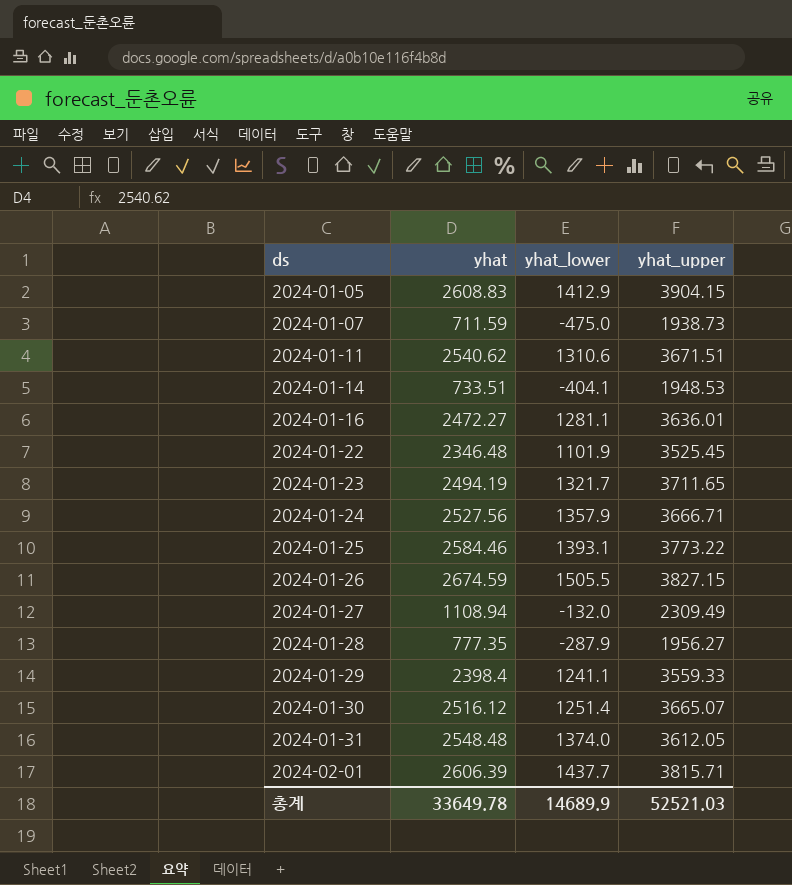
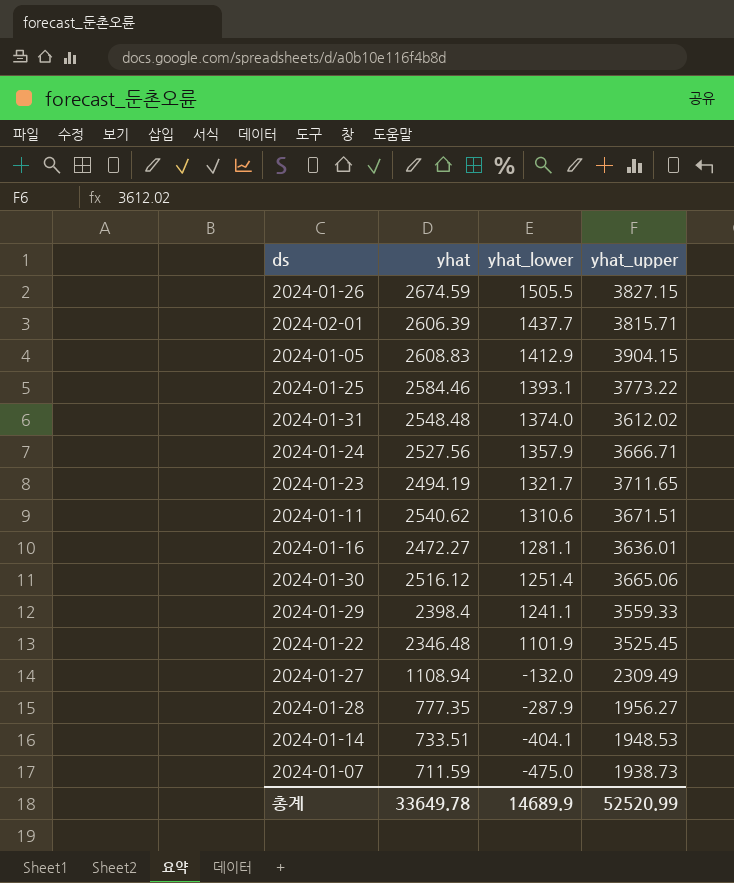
row order: ds ascending -> yhat_lower descending
2024-01-31 | yhat_upper: 3612.05 -> 3612.02
2024-01-30 | yhat_upper: 3665.07 -> 3665.06
총계 | yhat_upper: 52521.03 -> 52520.99

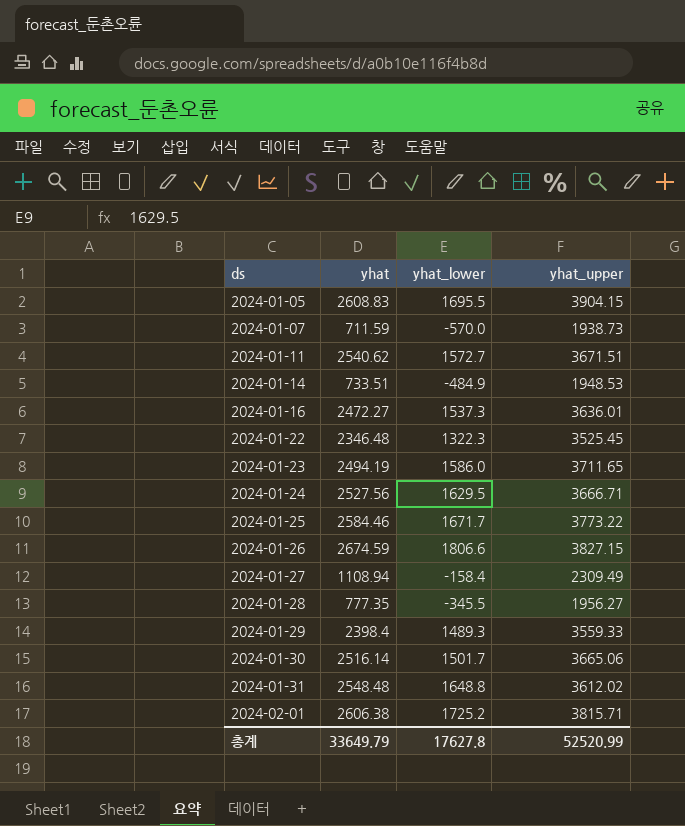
row order: yhat_lower descending -> ds ascending
2024-01-05 | yhat_lower: 1412.9 -> 1695.5
2024-01-07 | yhat_lower: -475.0 -> -570.0
2024-01-11 | yhat_lower: 1310.6 -> 1572.7
2024-01-14 | yhat_lower: -404.1 -> -484.9
2024-01-16 | yhat_lower: 1281.1 -> 1537.3
2024-01-22 | yhat_lower: 1101.9 -> 1322.3
2024-01-23 | yhat_lower: 1321.7 -> 1586.0
2024-01-24 | yhat_lower: 1357.9 -> 1629.5
2024-01-25 | yhat_lower: 1393.1 -> 1671.7
2024-01-26 | yhat_lower: 1505.5 -> 1806.6
2024-01-27 | yhat_lower: -132.0 -> -158.4
2024-01-28 | yhat_lower: -287.9 -> -345.5
2024-01-29 | yhat_lower: 1241.1 -> 1489.3
2024-01-30 | yhat: 2516.12 -> 2516.14
2024-01-30 | yhat_lower: 1251.4 -> 1501.7
2024-01-31 | yhat_lower: 1374.0 -> 1648.8
2024-02-01 | yhat: 2606.39 -> 2606.38
2024-02-01 | yhat_lower: 1437.7 -> 1725.2
총계 | yhat: 33649.78 -> 33649.79
총계 | yhat_lower: 14689.9 -> 17627.8

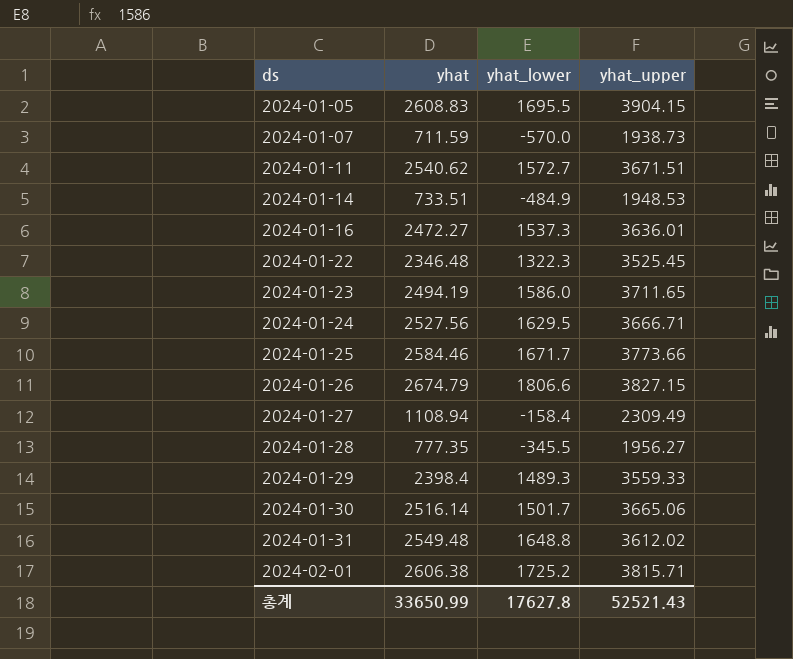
2024-01-25 | yhat_upper: 3773.22 -> 3773.66
2024-01-26 | yhat: 2674.59 -> 2674.79
2024-01-31 | yhat: 2548.48 -> 2549.48
총계 | yhat: 33649.79 -> 33650.99
총계 | yhat_upper: 52520.99 -> 52521.43

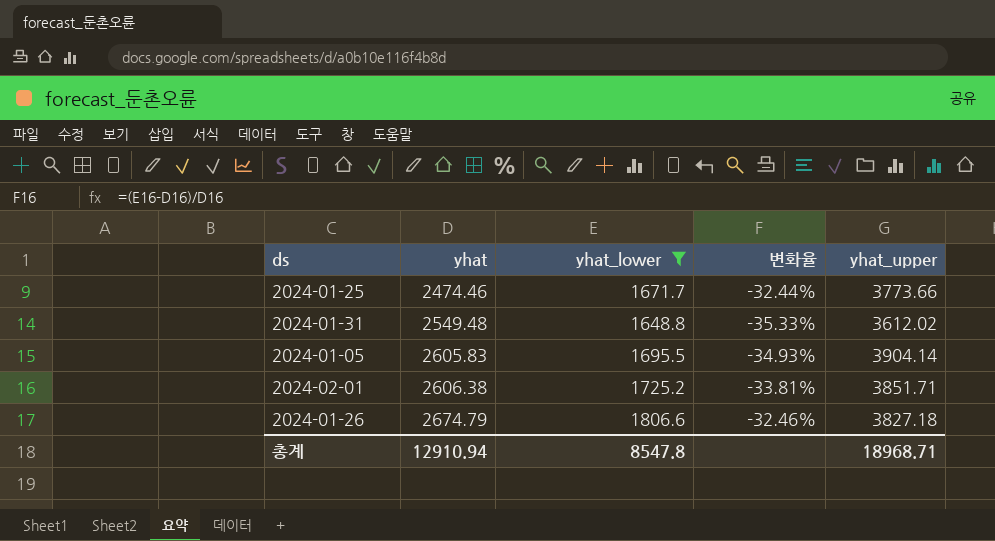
filter: none -> yhat_lower >= 1648.8
row order: ds ascending -> yhat ascending
column 변화율 | formula: none -> ([yhat_lower] - [yhat]) / [yhat]
2024-01-25 | yhat: 2584.46 -> 2474.46
2024-01-05 | yhat: 2608.83 -> 2605.83
2024-01-05 | yhat_upper: 3904.15 -> 3904.14
2024-02-01 | yhat_upper: 3815.71 -> 3851.71
2024-01-26 | yhat_upper: 3827.15 -> 3827.18
총계 | yhat: 33650.99 -> 12910.94
총계 | yhat_lower: 17627.8 -> 8547.8
총계 | yhat_upper: 52521.43 -> 18968.71

